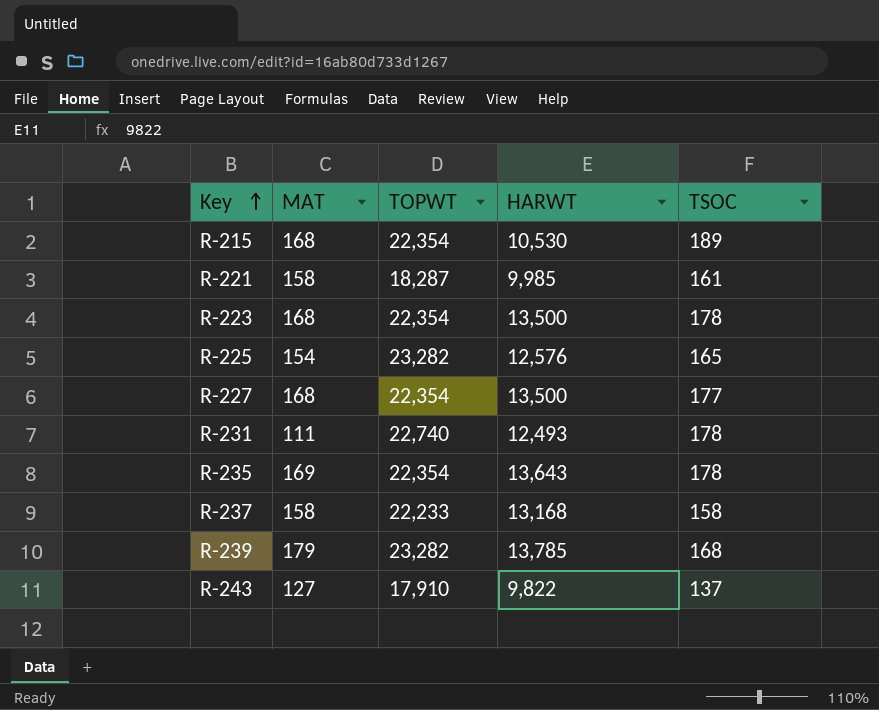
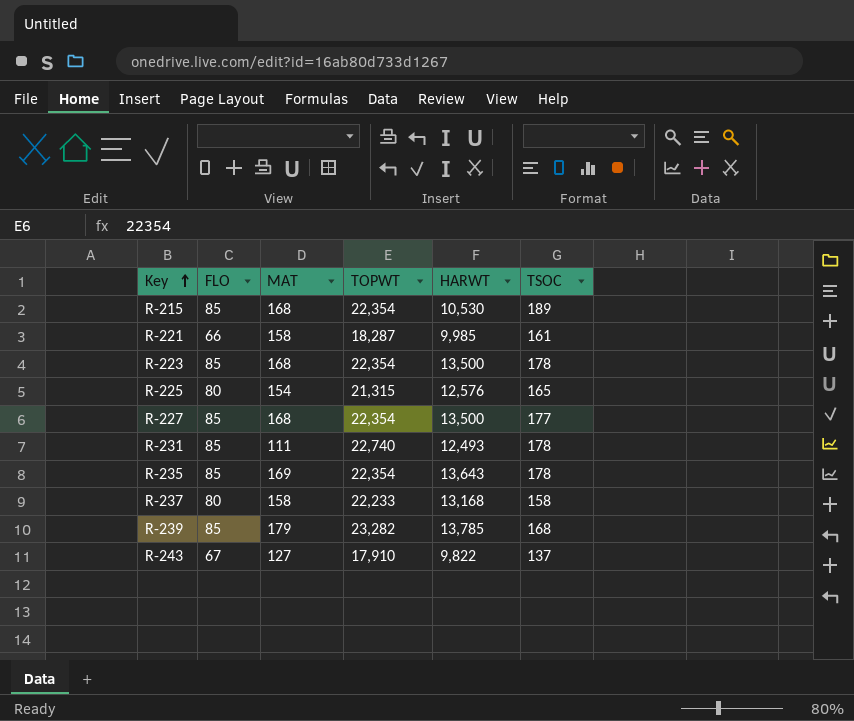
column FLO | position: none -> 2
R-225 | TOPWT: 23,282 -> 21,315

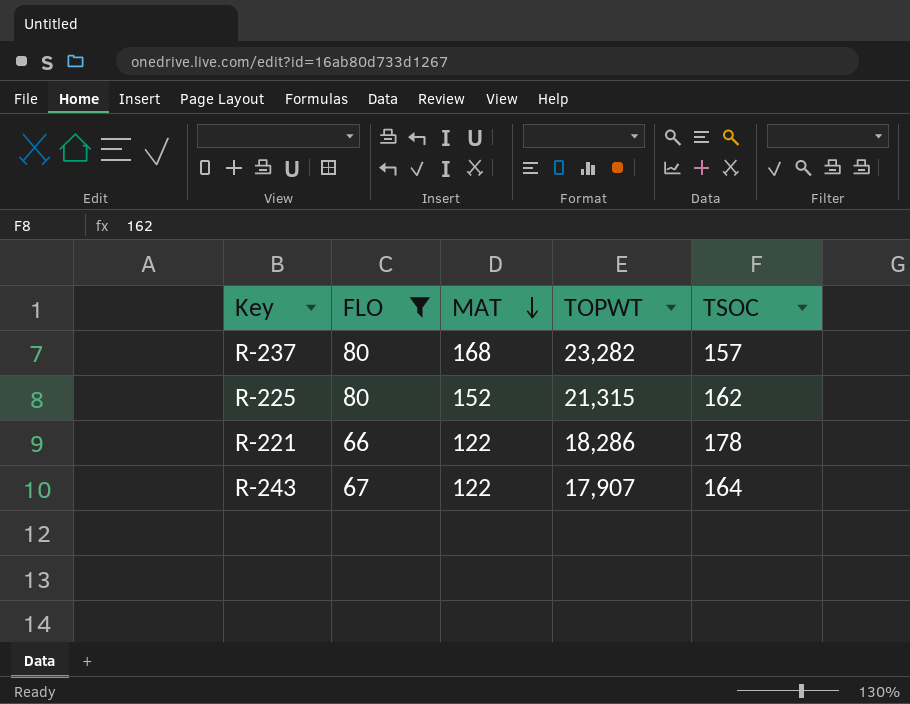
filter: none -> FLO != 85
row order: Key ascending -> MAT descending
column HARWT | position: 5 -> none
R-237 | MAT: 158 -> 168
R-237 | TOPWT: 22,233 -> 23,282
R-237 | TSOC: 158 -> 157
R-225 | MAT: 154 -> 152
R-225 | TSOC: 165 -> 162
R-221 | MAT: 158 -> 122
R-221 | TOPWT: 18,287 -> 18,286
R-221 | TSOC: 161 -> 178
R-243 | MAT: 127 -> 122
R-243 | TOPWT: 17,910 -> 17,907
R-243 | TSOC: 137 -> 164

